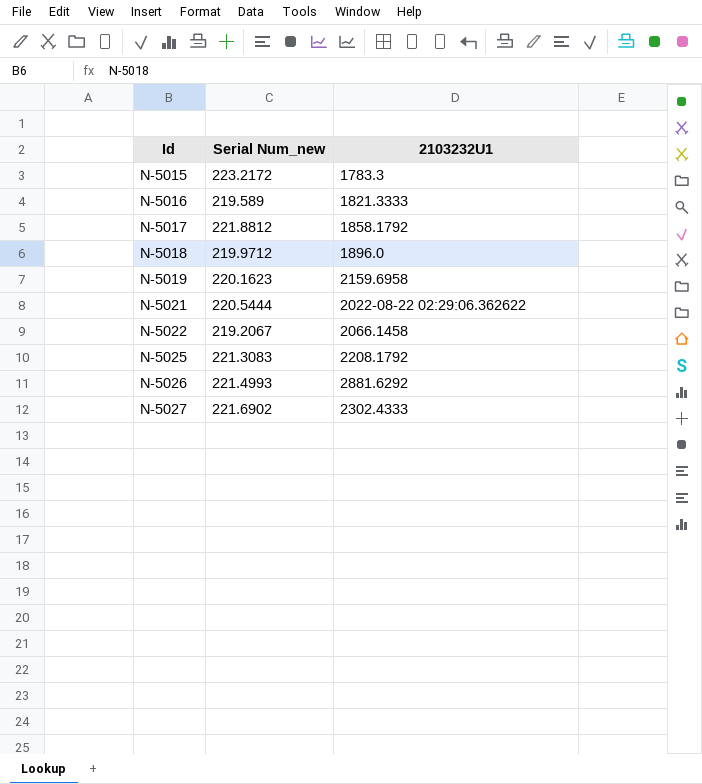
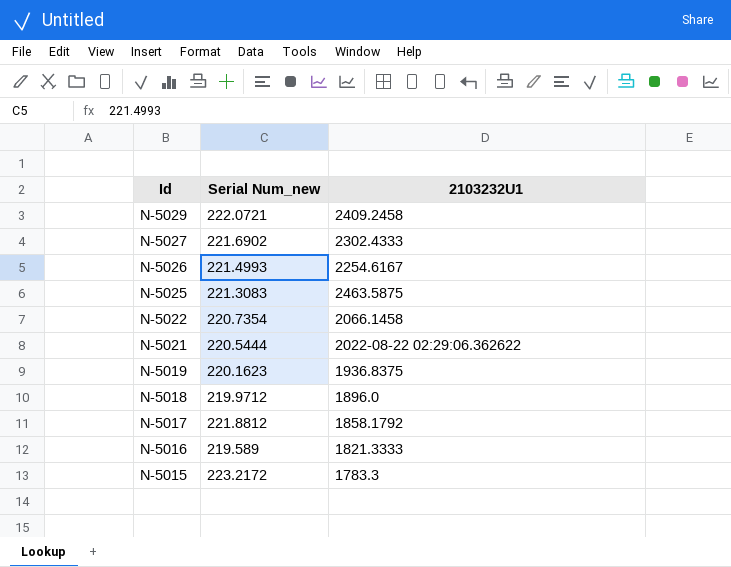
row order: Id ascending -> Id descending
row N-5029: none -> 222.0721 | 2409.2458
N-5026 | 2103232U1: 2881.6292 -> 2254.6167
N-5025 | 2103232U1: 2208.1792 -> 2463.5875
N-5022 | Serial Num_new: 219.2067 -> 220.7354
N-5019 | 2103232U1: 2159.6958 -> 1936.8375

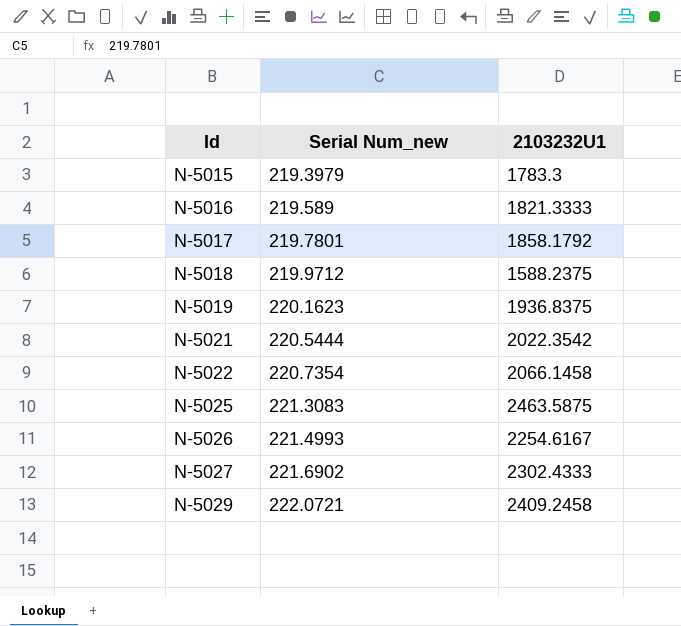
row order: Id descending -> Id ascending
N-5015 | Serial Num_new: 223.2172 -> 219.3979
N-5017 | Serial Num_new: 221.8812 -> 219.7801
N-5018 | 2103232U1: 1896.0 -> 1588.2375
N-5021 | 2103232U1: 2022-08-22 02:29:06.362622 -> 2022.3542

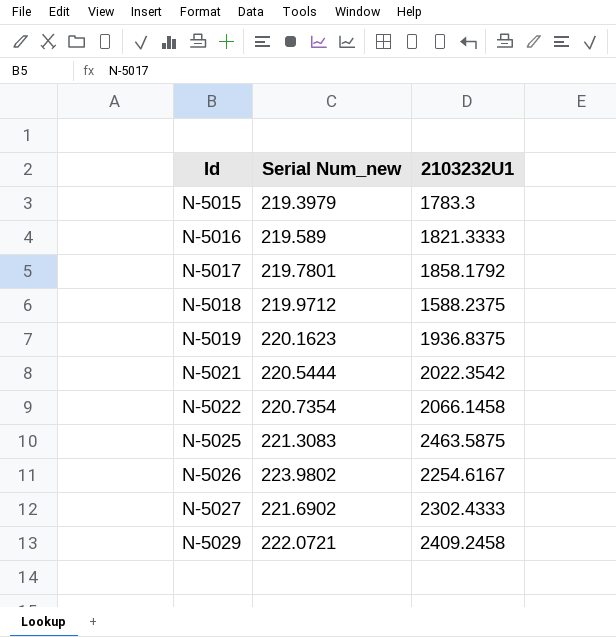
N-5026 | Serial Num_new: 221.4993 -> 223.9802

